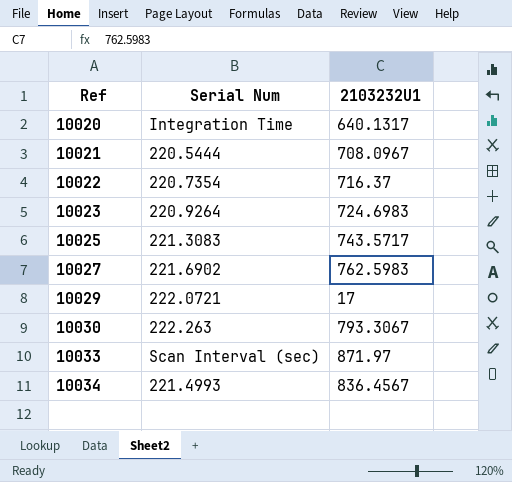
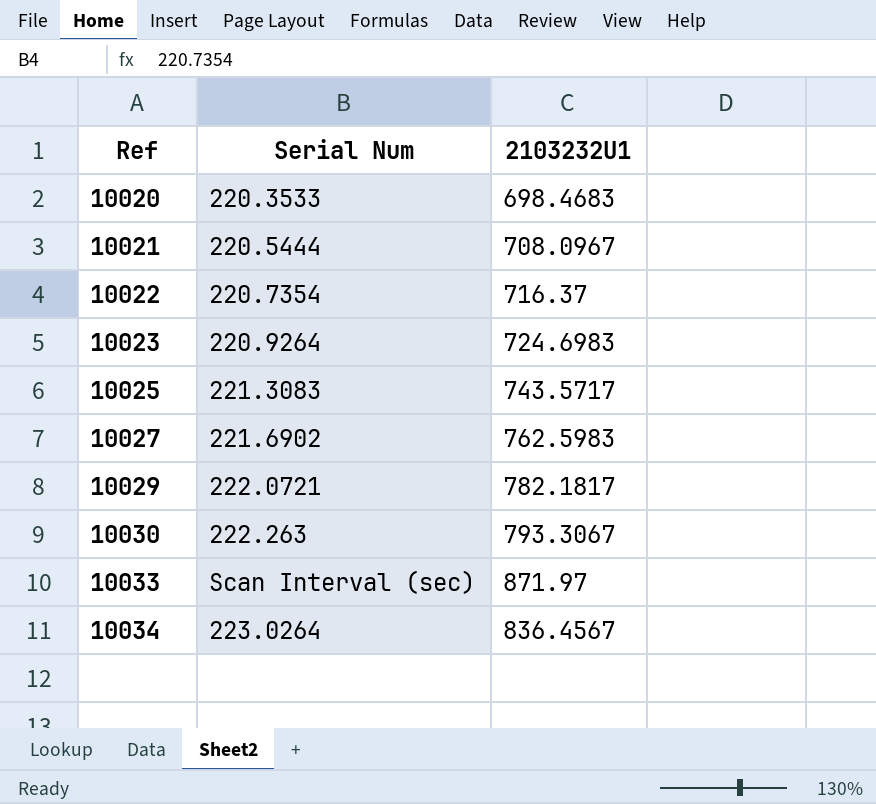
10020 | Serial Num: Integration Time -> 220.3533
10020 | 2103232U1: 640.1317 -> 698.4683
10029 | 2103232U1: 17 -> 782.1817
10034 | Serial Num: 221.4993 -> 223.0264

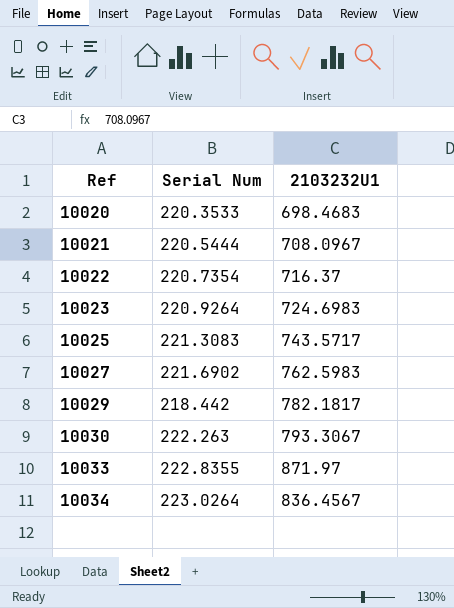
10029 | Serial Num: 222.0721 -> 218.442
10033 | Serial Num: Scan Interval (sec) -> 222.8355

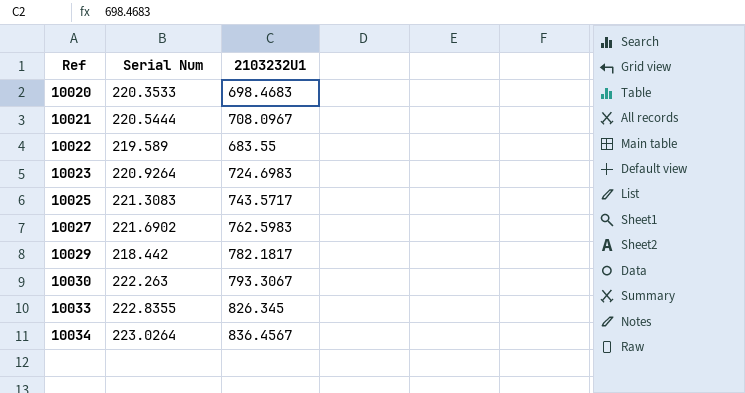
10022 | Serial Num: 220.7354 -> 219.589
10022 | 2103232U1: 716.37 -> 683.55
10033 | 2103232U1: 871.97 -> 826.345

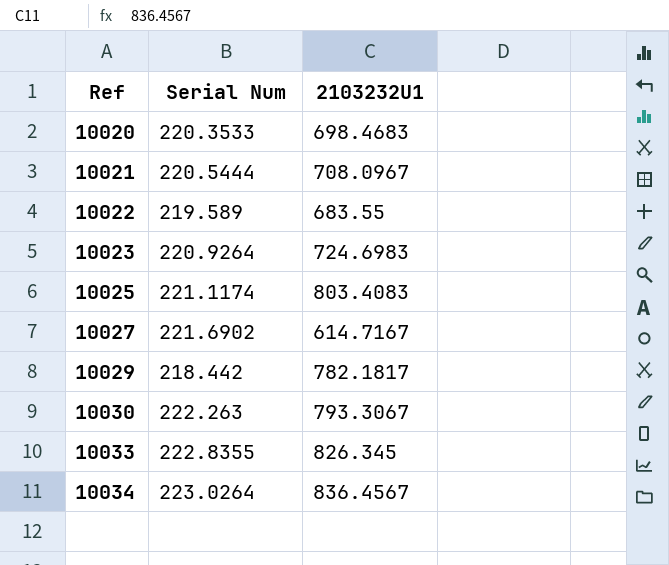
10025 | Serial Num: 221.3083 -> 221.1174
10025 | 2103232U1: 743.5717 -> 803.4083
10027 | 2103232U1: 762.5983 -> 614.7167

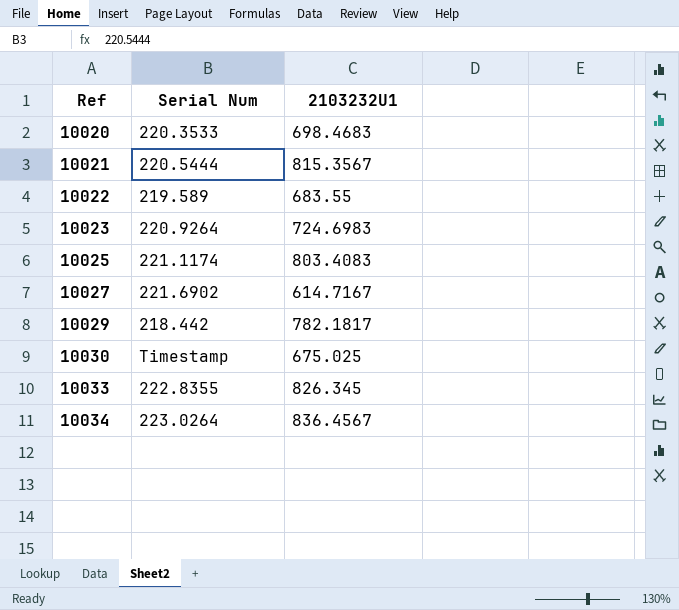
10021 | 2103232U1: 708.0967 -> 815.3567
10030 | Serial Num: 222.263 -> Timestamp
10030 | 2103232U1: 793.3067 -> 675.025

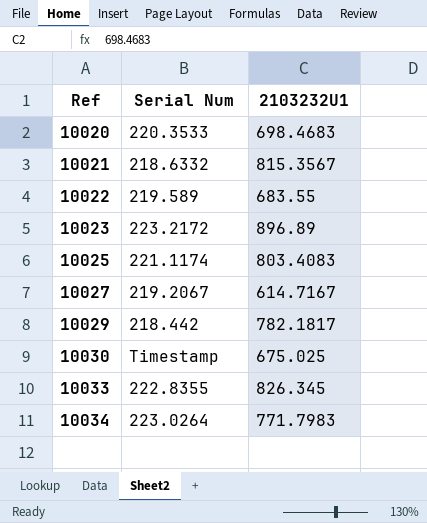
10021 | Serial Num: 220.5444 -> 218.6332
10023 | Serial Num: 220.9264 -> 223.2172
10023 | 2103232U1: 724.6983 -> 896.89
10027 | Serial Num: 221.6902 -> 219.2067
10034 | 2103232U1: 836.4567 -> 771.7983

